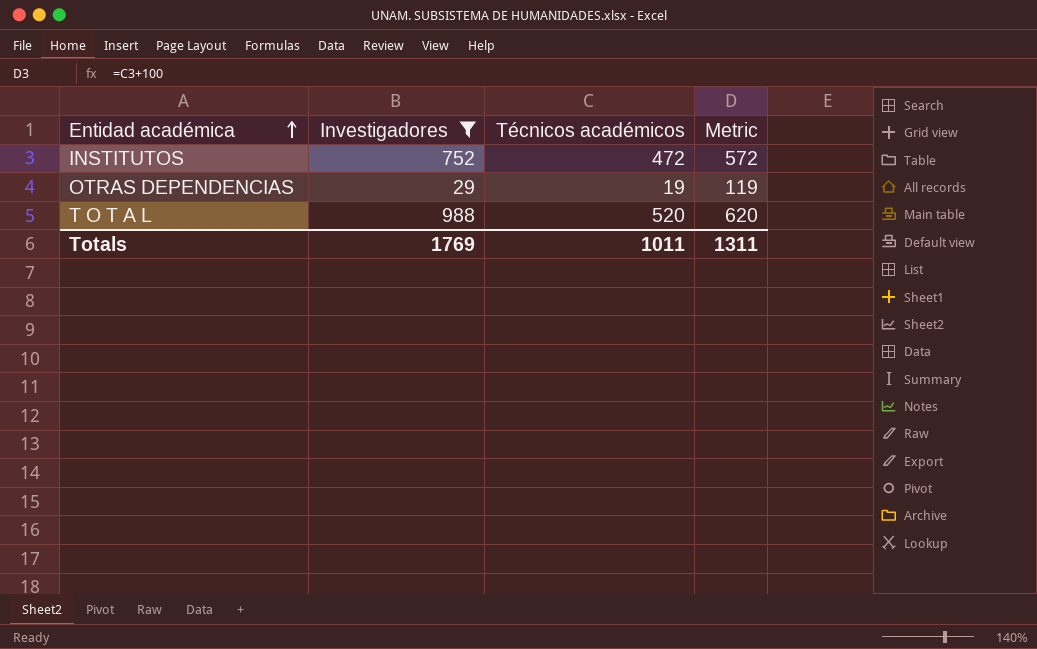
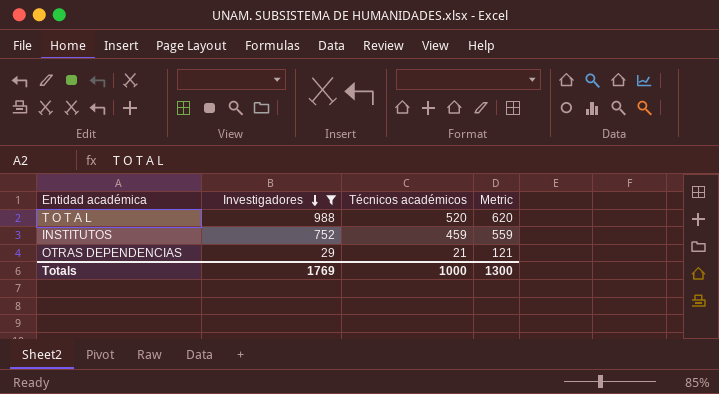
row order: Entidad académica ascending -> Investigadores descending
INSTITUTOS | Técnicos académicos: 472 -> 459
INSTITUTOS | Metric: 572 -> 559
OTRAS DEPENDENCIAS | Técnicos académicos: 19 -> 21
OTRAS DEPENDENCIAS | Metric: 119 -> 121
Totals | Técnicos académicos: 1011 -> 1000
Totals | Metric: 1311 -> 1300

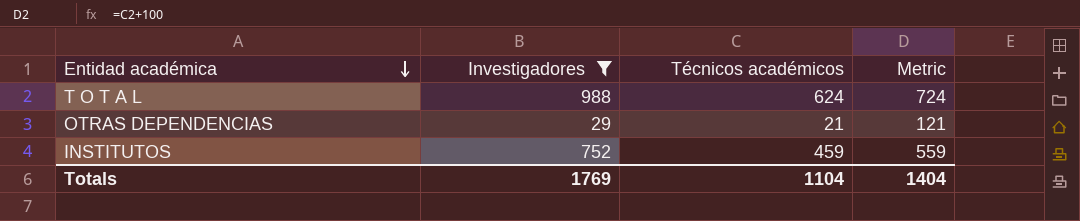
row order: Investigadores descending -> Entidad académica descending
T O T A L | Técnicos académicos: 520 -> 624
T O T A L | Metric: 620 -> 724
Totals | Técnicos académicos: 1000 -> 1104
Totals | Metric: 1300 -> 1404

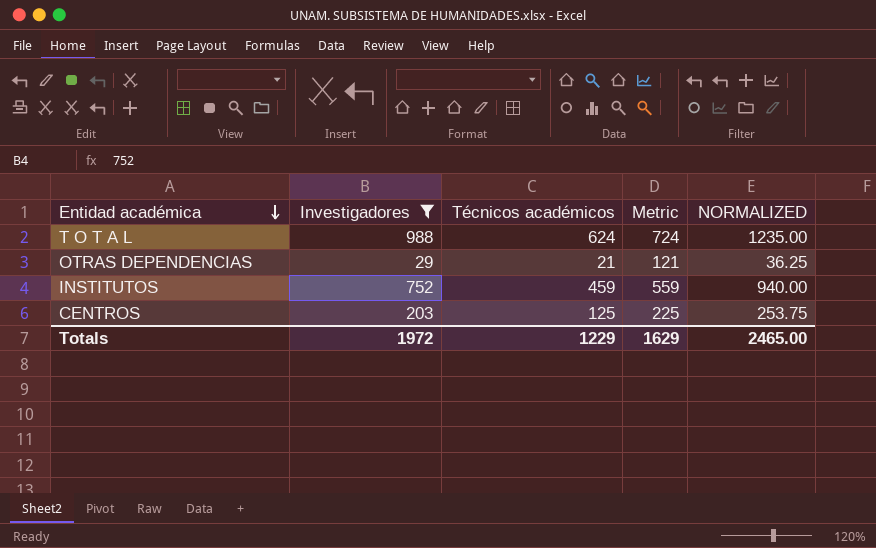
column NORMALIZED | formula: none -> [Investigadores] * 1.25
row CENTROS: none -> 203 | 125 | 225 | 253.75
Totals | Investigadores: 1769 -> 1972
Totals | Técnicos académicos: 1104 -> 1229
Totals | Metric: 1404 -> 1629

